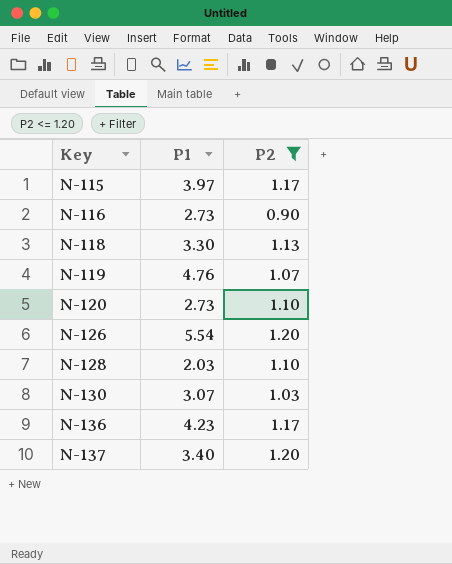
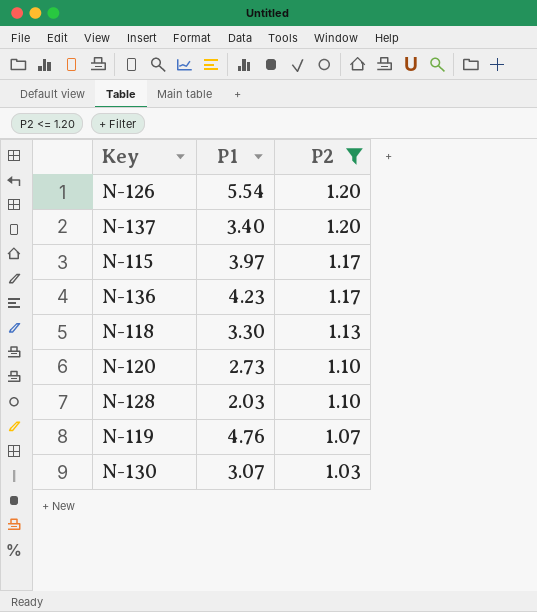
row order: Key ascending -> P2 descending
row N-116: 2.73 | 0.90 -> none

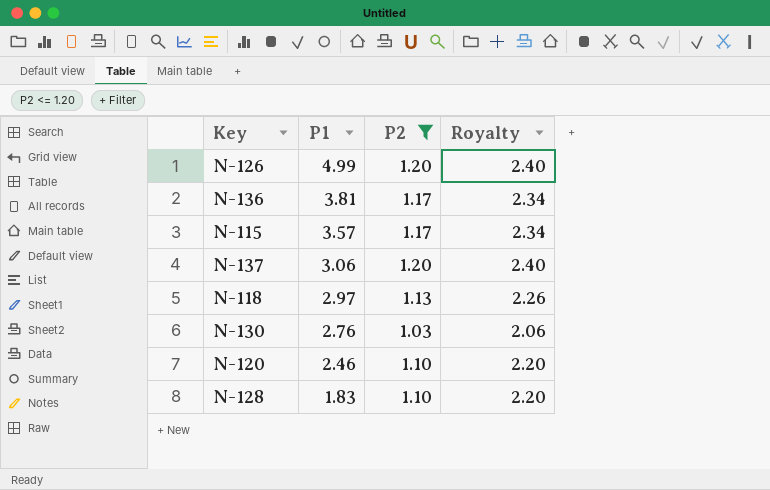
row order: P2 descending -> P1 descending
column Royalty | formula: none -> [P2] * 2
row N-119: 4.76 | 1.07 -> none
N-126 | P1: 5.54 -> 4.99
N-136 | P1: 4.23 -> 3.81
N-115 | P1: 3.97 -> 3.57
N-137 | P1: 3.40 -> 3.06
N-118 | P1: 3.30 -> 2.97
N-130 | P1: 3.07 -> 2.76
N-120 | P1: 2.73 -> 2.46
N-128 | P1: 2.03 -> 1.83

